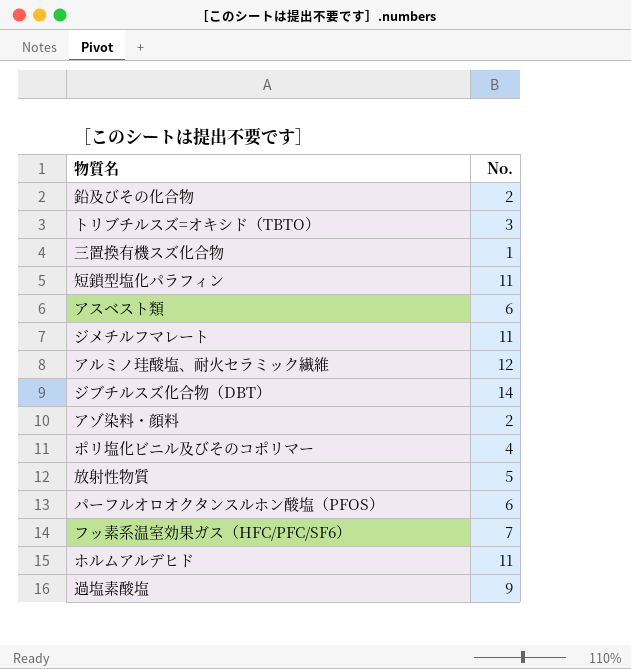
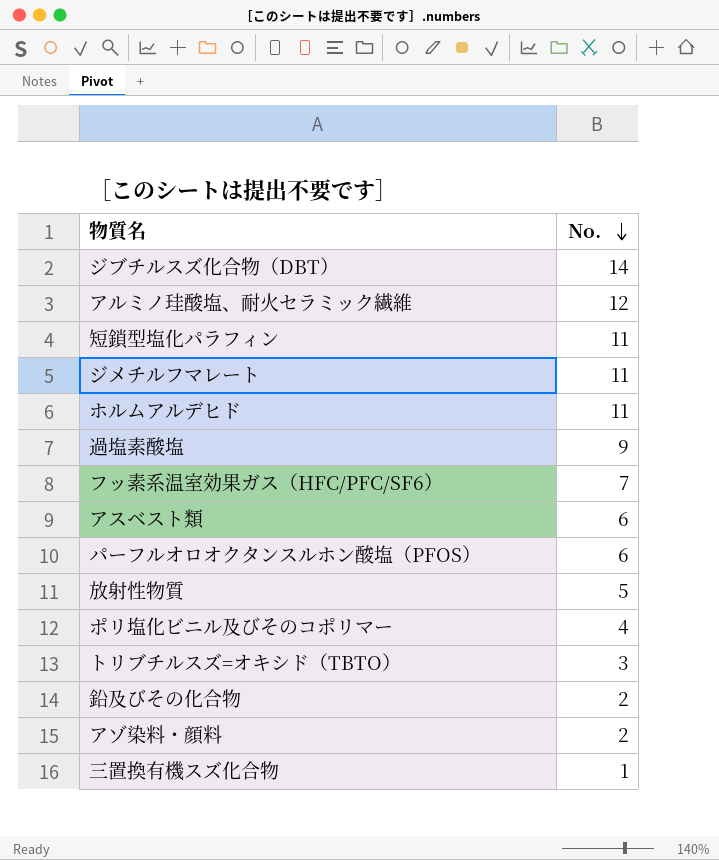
row order: none -> No. descending

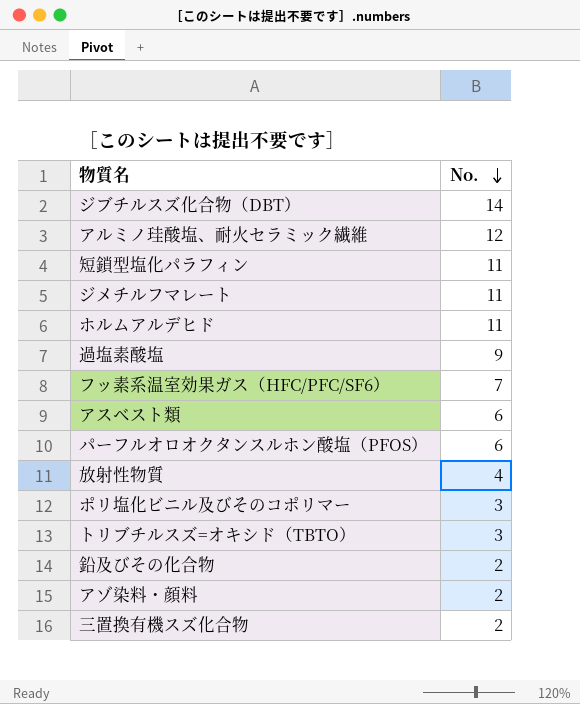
放射性物質 | No.: 5 -> 4
ポリ塩化ビニル及びそのコポリマー | No.: 4 -> 3
三置換有機スズ化合物 | No.: 1 -> 2

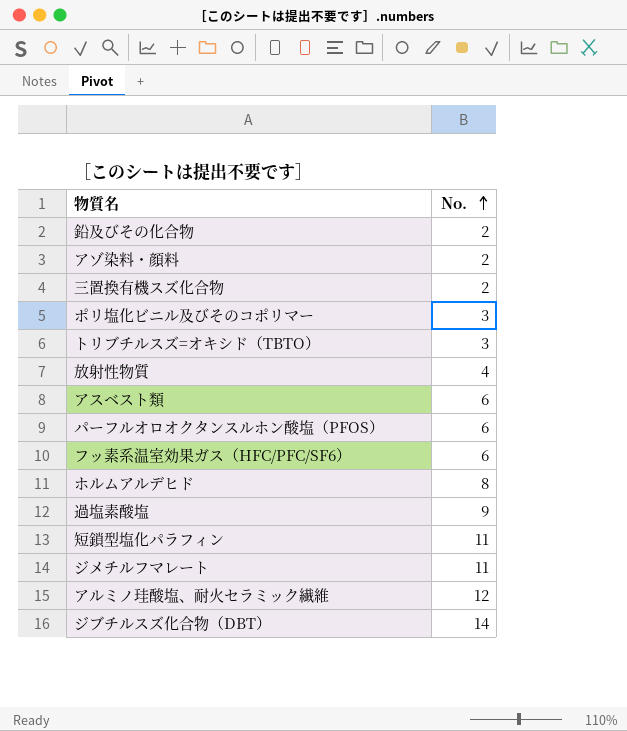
row order: No. descending -> No. ascending
フッ素系温室効果ガス（HFC/PFC/SF6） | No.: 7 -> 6
ホルムアルデヒド | No.: 11 -> 8

